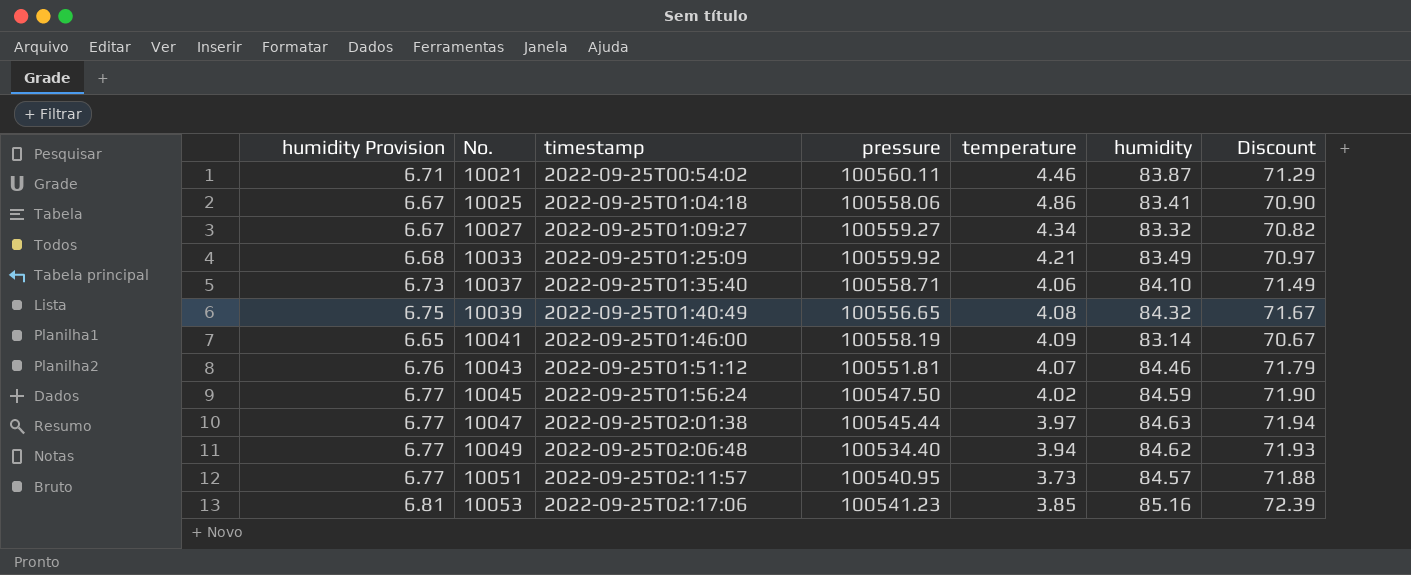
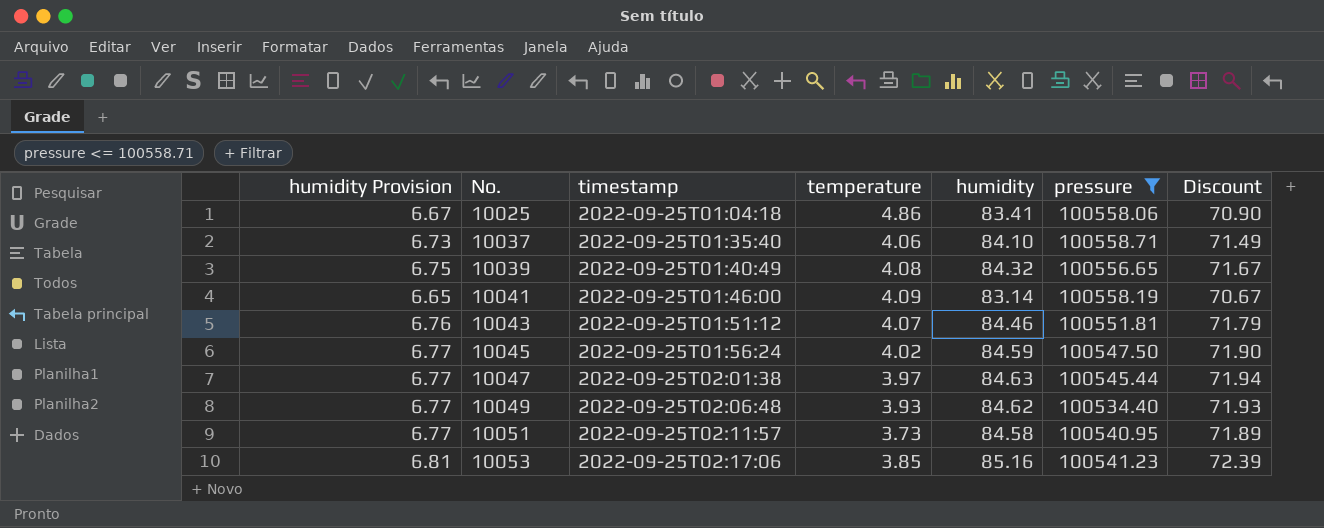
filter: none -> pressure <= 100558.71
column pressure | position: 4 -> 6
10049 | temperature: 3.94 -> 3.93
10051 | humidity: 84.57 -> 84.58
10051 | Discount: 71.88 -> 71.89

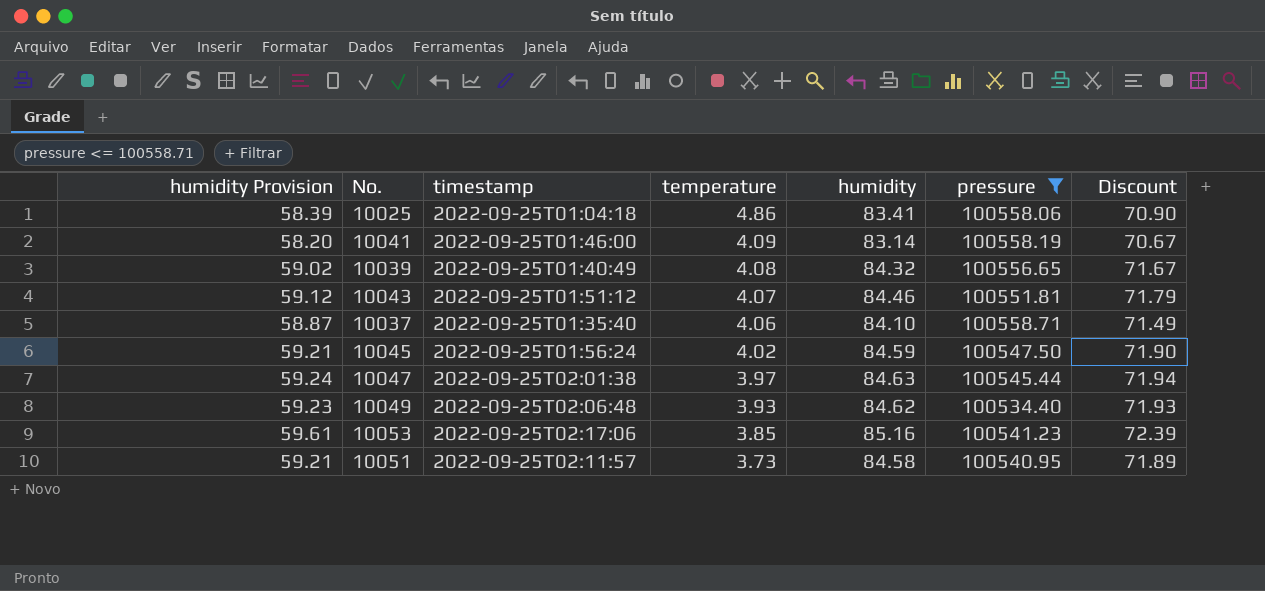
row order: No. ascending -> temperature descending
column humidity Provision | formula: [humidity] * 0.08 -> [humidity] * 0.7

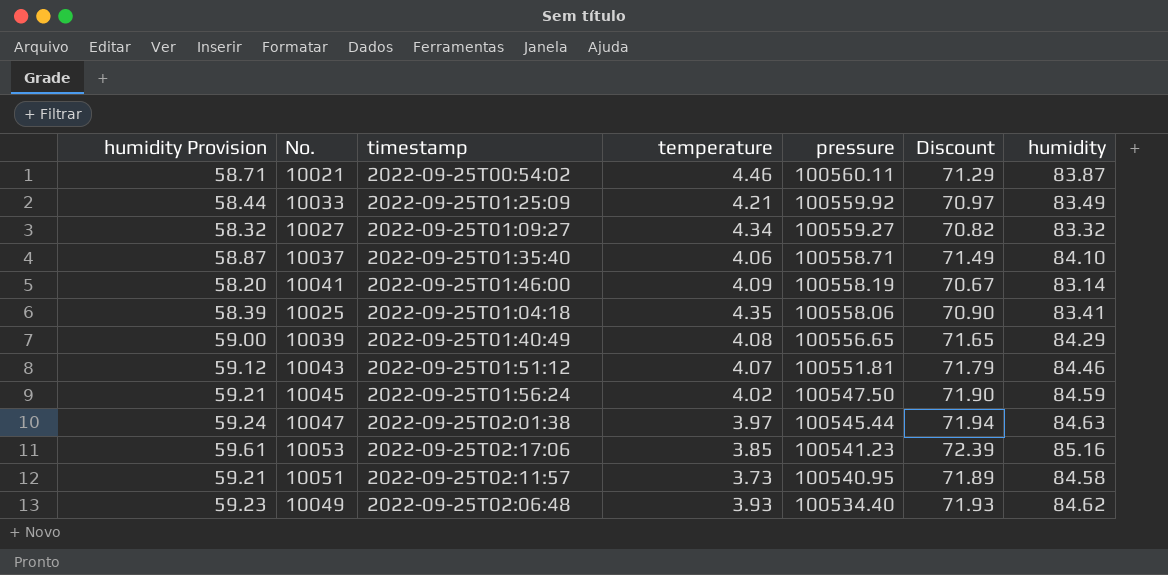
filter: pressure <= 100558.71 -> none
row order: temperature descending -> pressure descending
column humidity | position: 5 -> 7
10025 | temperature: 4.86 -> 4.35
10039 | humidity Provision: 59.02 -> 59.00
10039 | Discount: 71.67 -> 71.65
10039 | humidity: 84.32 -> 84.29

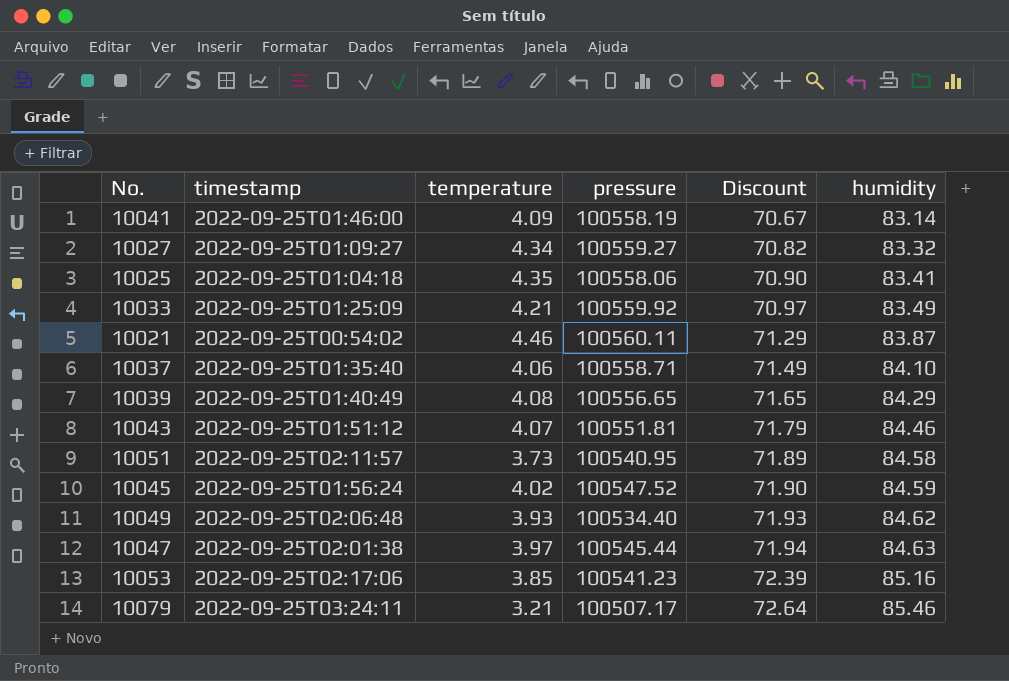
row order: pressure descending -> Discount ascending
column humidity Provision | formula: [humidity] * 0.7 -> none
10045 | pressure: 100547.50 -> 100547.52
row 10079: none -> 2022-09-25T03:24:11 | 3.21 | 100507.17 | 72.64 | 85.46

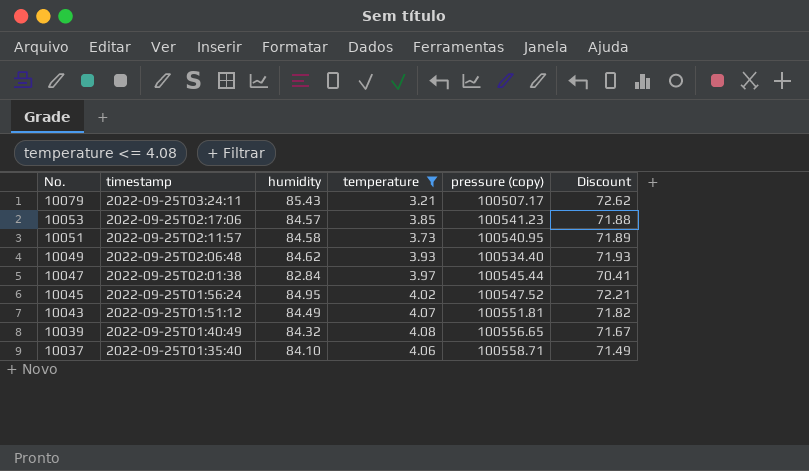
filter: none -> temperature <= 4.08
row order: Discount ascending -> No. descending
column humidity | position: 6 -> 3
column name: pressure -> pressure (copy)
10079 | humidity: 85.46 -> 85.43
10079 | Discount: 72.64 -> 72.62
10053 | humidity: 85.16 -> 84.57
10053 | Discount: 72.39 -> 71.88
10047 | humidity: 84.63 -> 82.84
10047 | Discount: 71.94 -> 70.41
10045 | humidity: 84.59 -> 84.95
10045 | Discount: 71.90 -> 72.21
10043 | humidity: 84.46 -> 84.49
10043 | Discount: 71.79 -> 71.82
10039 | humidity: 84.29 -> 84.32
10039 | Discount: 71.65 -> 71.67

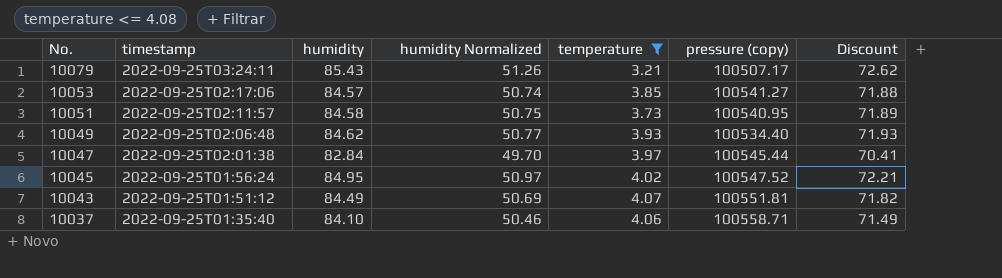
column humidity Normalized | formula: none -> [humidity] * 0.6
row 10039: 2022-09-25T01:40:49 | 84.32 | 4.08 | 100556.65 | 71.67 -> none
10053 | pressure (copy): 100541.23 -> 100541.27

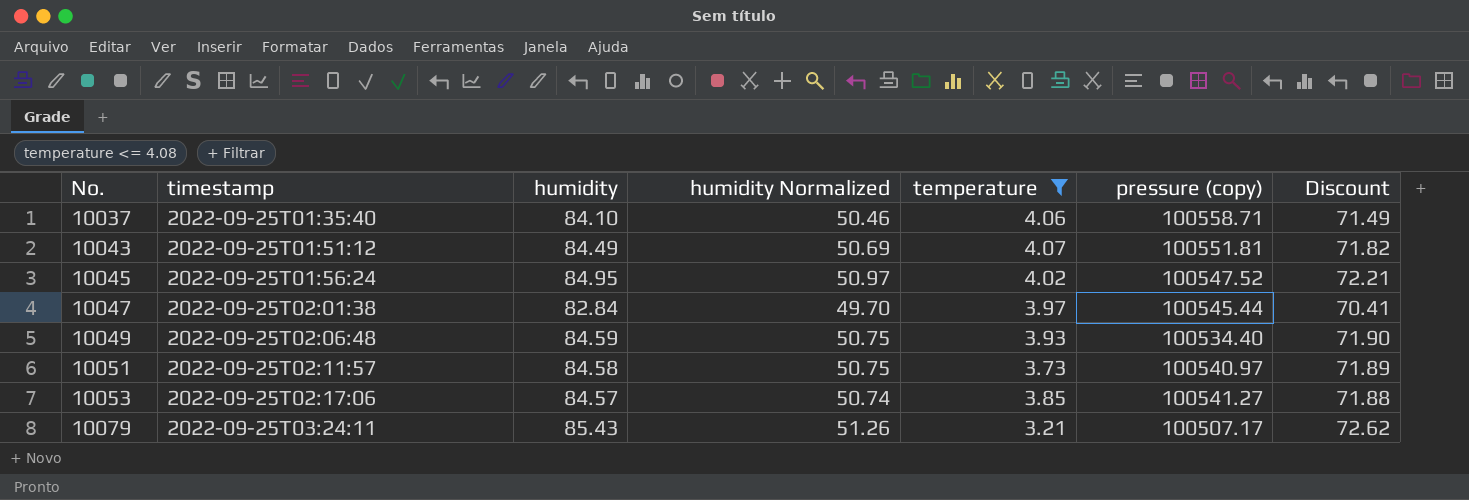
row order: No. descending -> No. ascending
10049 | humidity: 84.62 -> 84.59
10049 | humidity Normalized: 50.77 -> 50.75
10049 | Discount: 71.93 -> 71.90
10051 | pressure (copy): 100540.95 -> 100540.97

